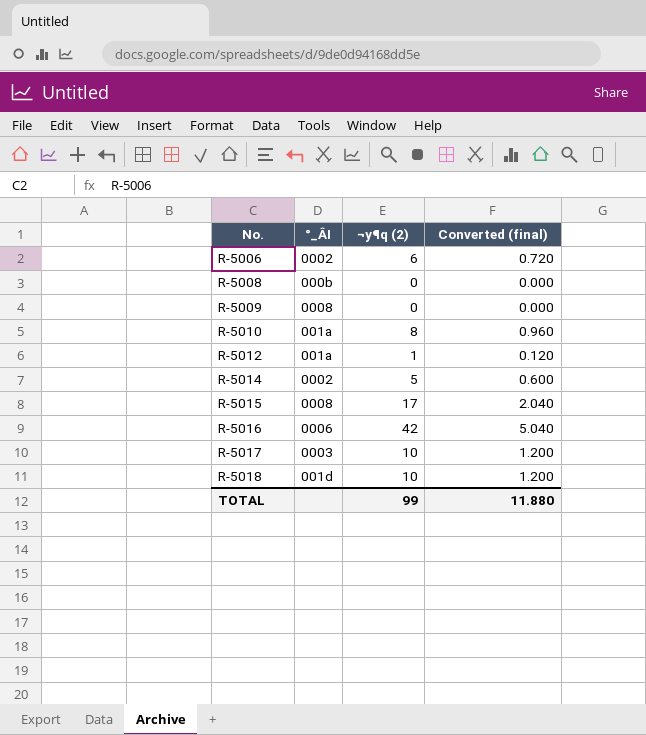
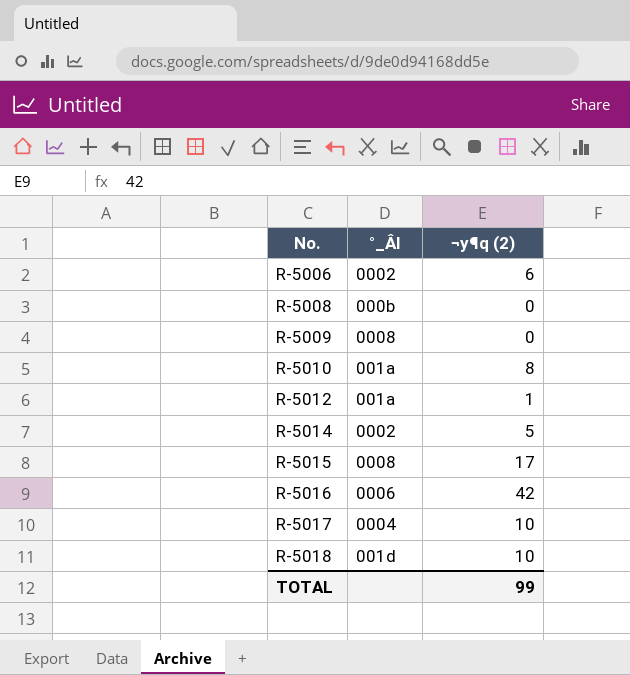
column Converted (final) | formula: [¬y¶q (2)] * 0.12 -> none
R-5017 | °_ÂI: 0003 -> 0004

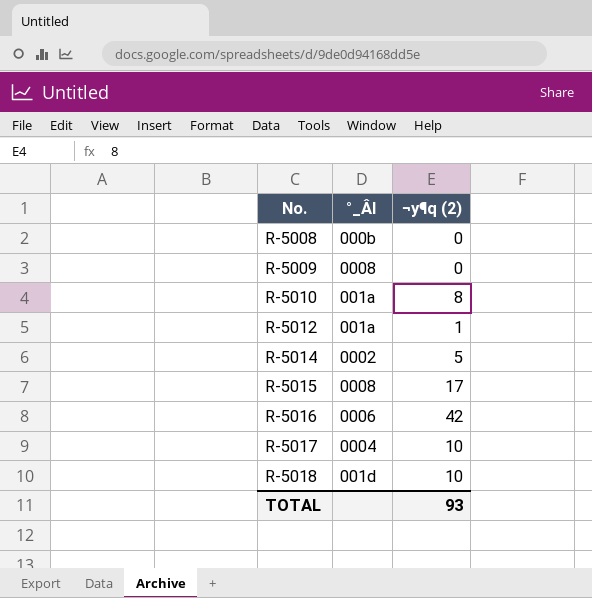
row R-5006: 0002 | 6 -> none
TOTAL | ¬y¶q (2): 99 -> 93

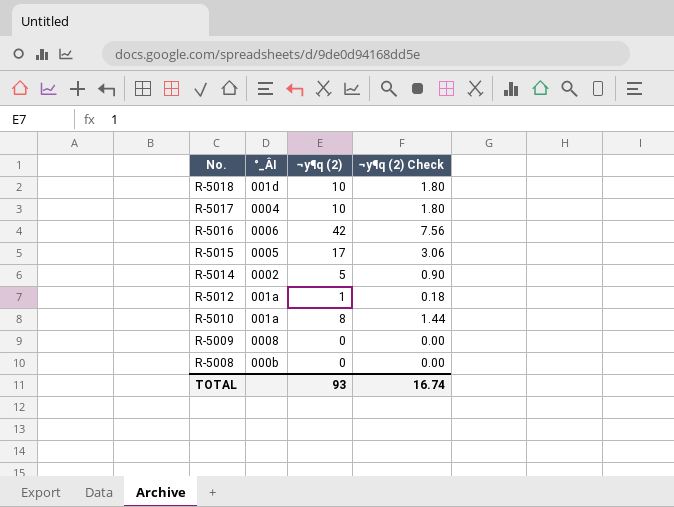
row order: No. ascending -> No. descending
column ¬y¶q (2) Check | formula: none -> [¬y¶q (2)] * 0.18
R-5015 | °_ÂI: 0008 -> 0005

